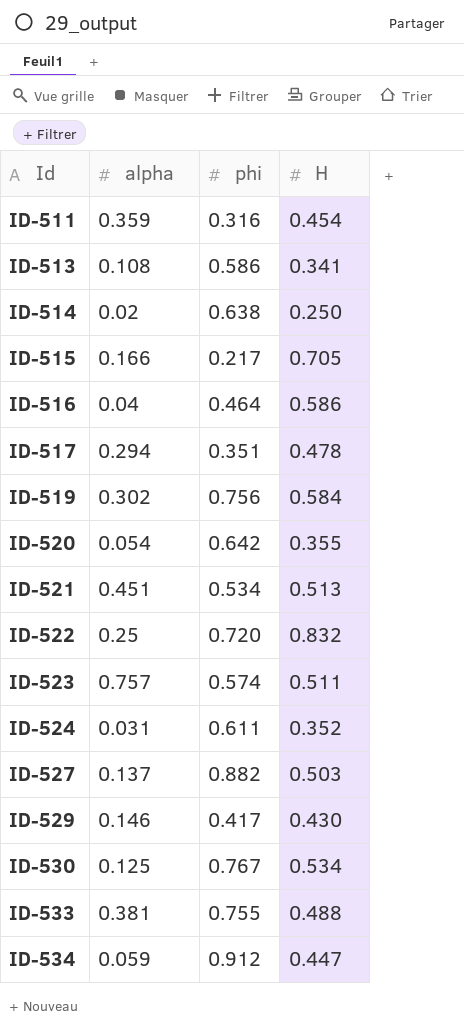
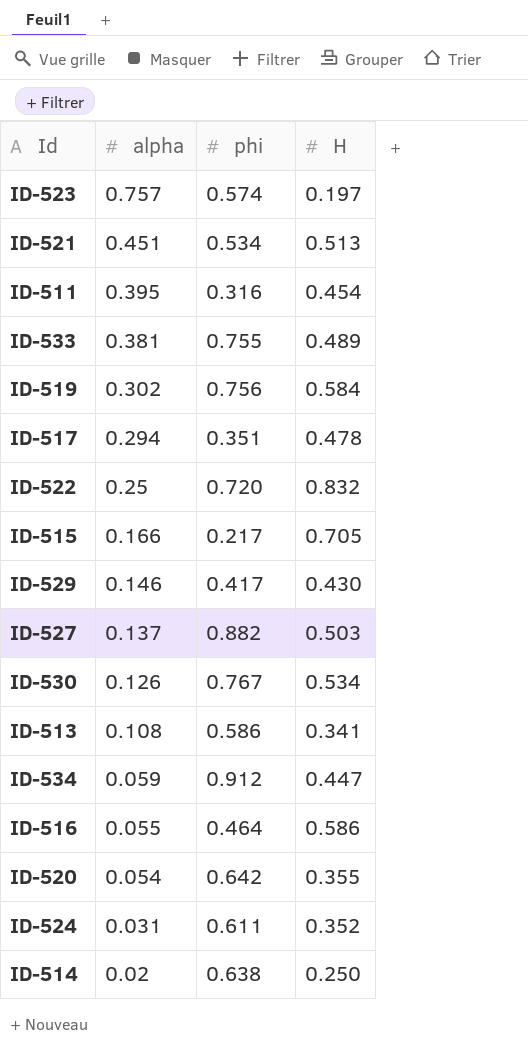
row order: Id ascending -> alpha descending
ID-523 | H: 0.511 -> 0.197
ID-511 | alpha: 0.359 -> 0.395
ID-533 | H: 0.488 -> 0.489
ID-530 | alpha: 0.125 -> 0.126
ID-516 | alpha: 0.04 -> 0.055

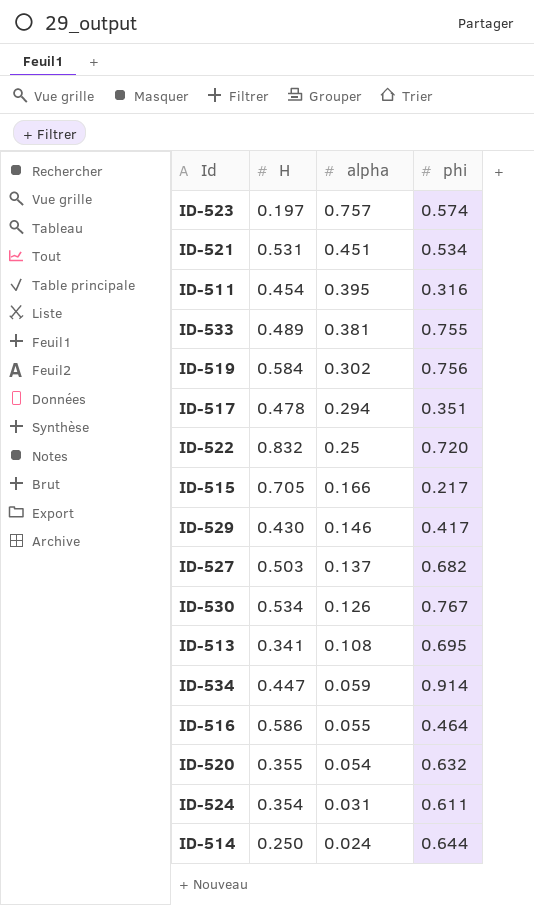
column H | position: 4 -> 2
ID-521 | H: 0.513 -> 0.531
ID-527 | phi: 0.882 -> 0.682
ID-513 | phi: 0.586 -> 0.695
ID-534 | phi: 0.912 -> 0.914
ID-520 | phi: 0.642 -> 0.632
ID-524 | H: 0.352 -> 0.354
ID-514 | alpha: 0.02 -> 0.024
ID-514 | phi: 0.638 -> 0.644

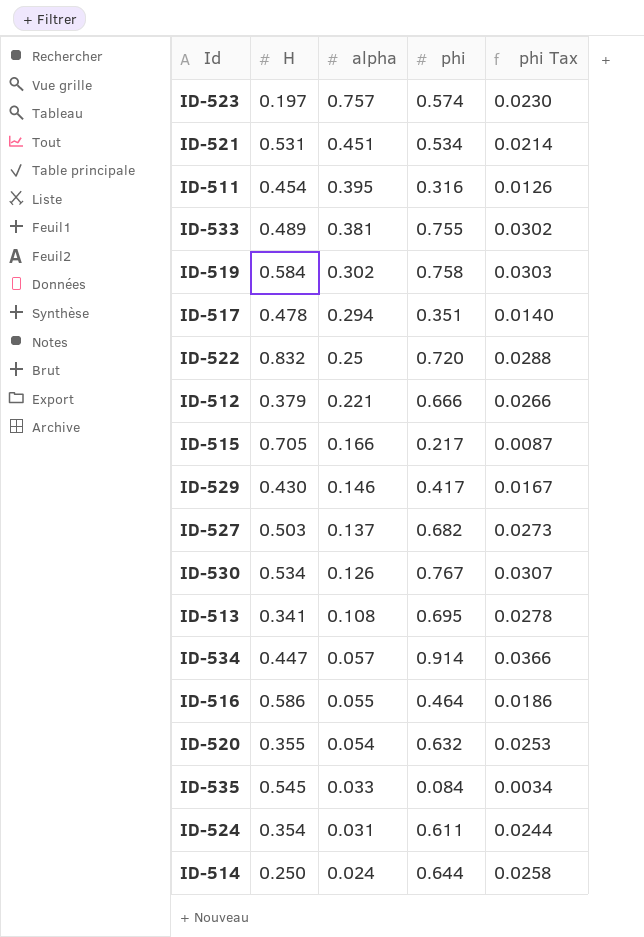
column phi Tax | formula: none -> [phi] * 0.04
ID-519 | phi: 0.756 -> 0.758
row ID-512: none -> 0.379 | 0.221 | 0.666 | 0.0266
ID-534 | alpha: 0.059 -> 0.057
row ID-535: none -> 0.545 | 0.033 | 0.084 | 0.0034

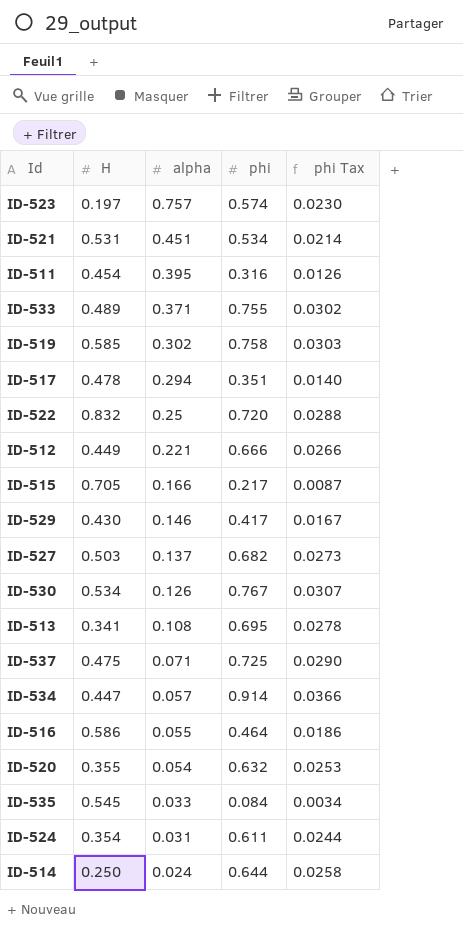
ID-533 | alpha: 0.381 -> 0.371
ID-519 | H: 0.584 -> 0.585
ID-512 | H: 0.379 -> 0.449
row ID-537: none -> 0.475 | 0.071 | 0.725 | 0.0290

